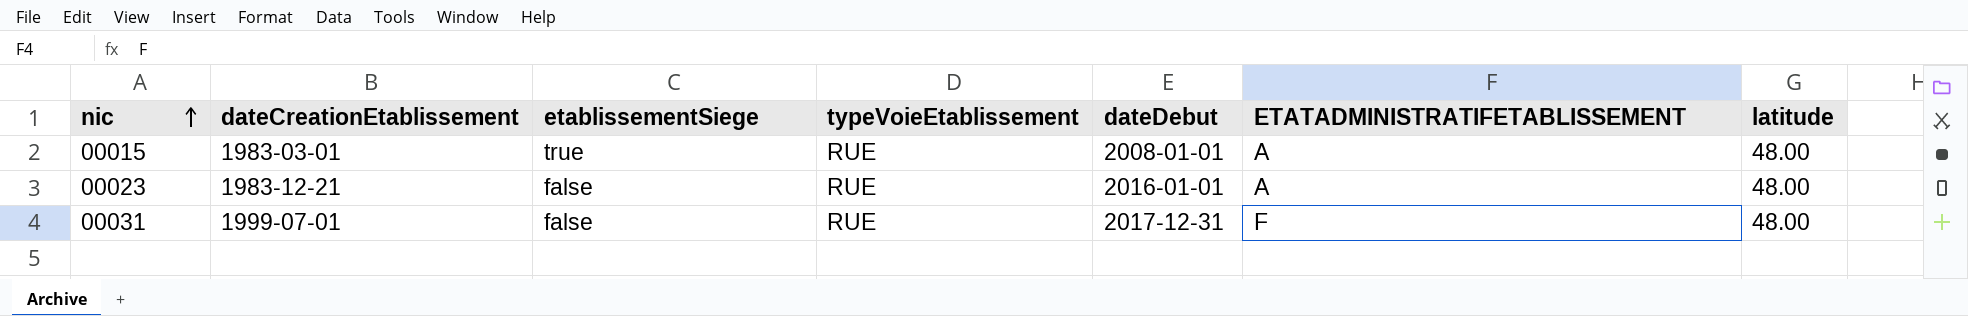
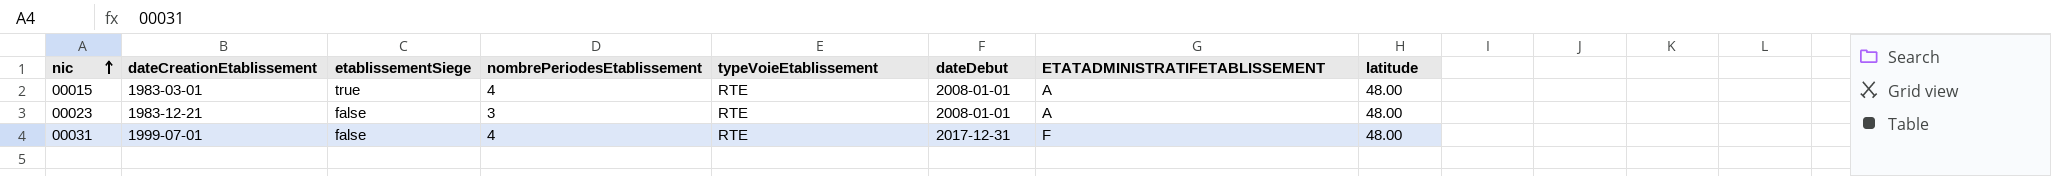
column nombrePeriodesEtablissement | position: none -> 4
00015 | typeVoieEtablissement: RUE -> RTE
00023 | typeVoieEtablissement: RUE -> RTE
00023 | dateDebut: 2016-01-01 -> 2008-01-01
00031 | typeVoieEtablissement: RUE -> RTE

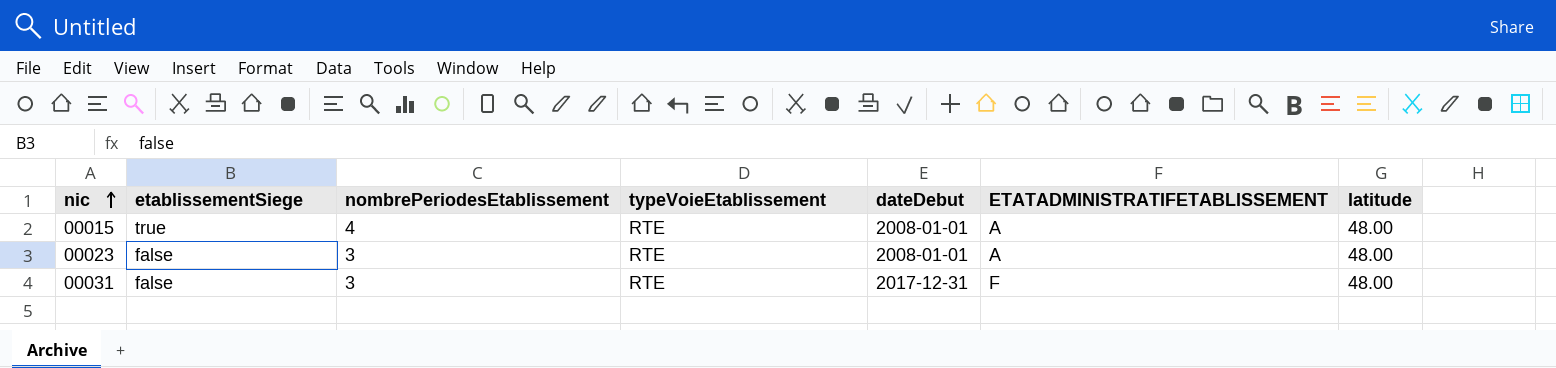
column dateCreationEtablissement | position: 2 -> none
00031 | nombrePeriodesEtablissement: 4 -> 3

